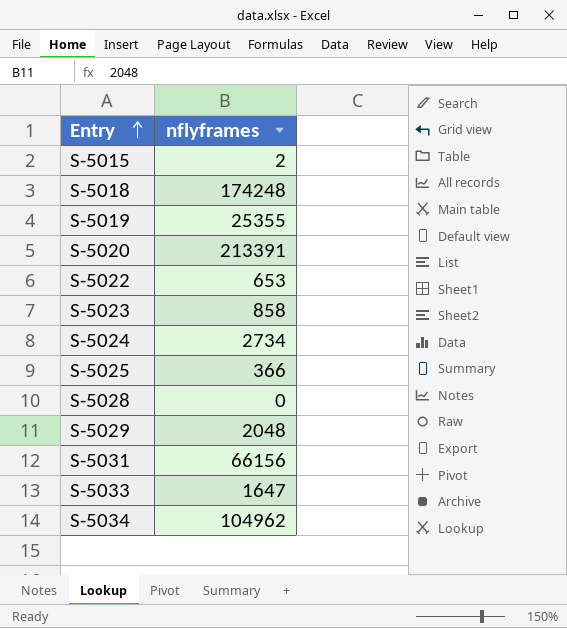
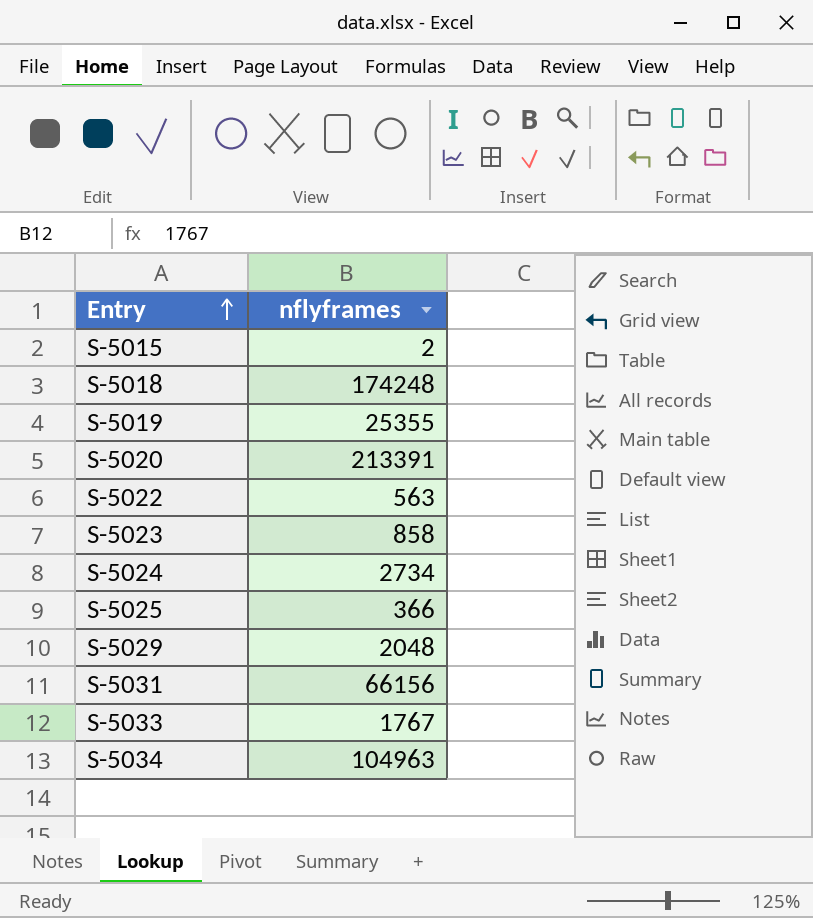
row S-5028: 0 -> none
S-5022 | nflyframes: 653 -> 563
S-5033 | nflyframes: 1647 -> 1767
S-5034 | nflyframes: 104962 -> 104963

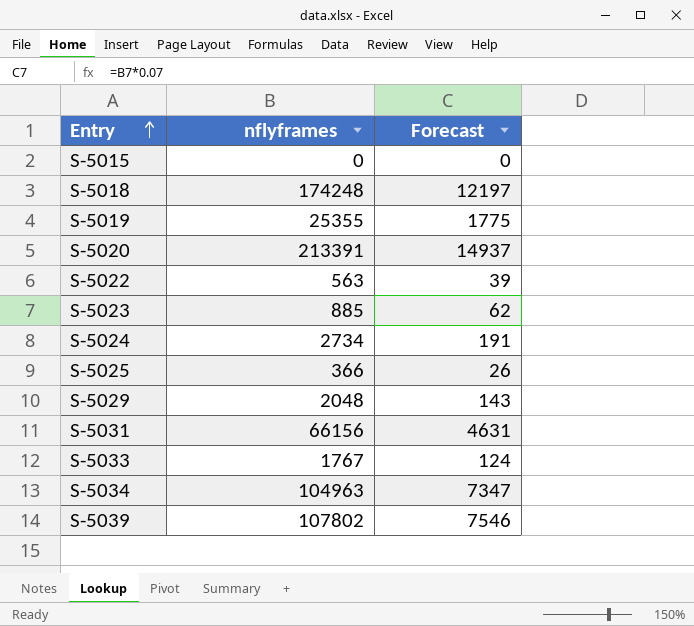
column Forecast | formula: none -> [nflyframes] * 0.07
S-5015 | nflyframes: 2 -> 0
S-5023 | nflyframes: 858 -> 885
row S-5039: none -> 107802 | 7546

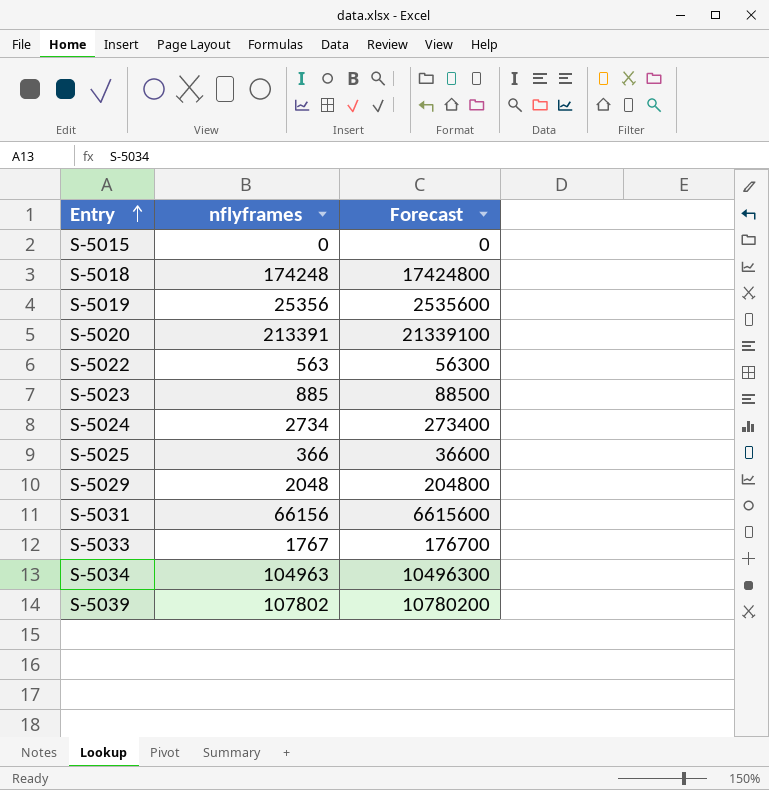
column Forecast | formula: [nflyframes] * 0.07 -> [nflyframes] * 100
S-5019 | nflyframes: 25355 -> 25356

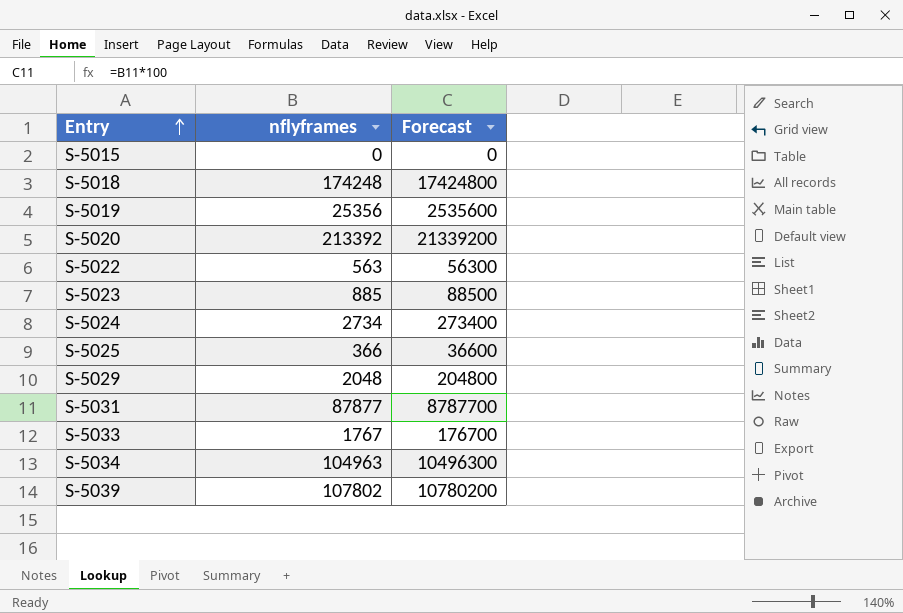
S-5020 | nflyframes: 213391 -> 213392
S-5020 | Forecast: 21339100 -> 21339200
S-5031 | nflyframes: 66156 -> 87877
S-5031 | Forecast: 6615600 -> 8787700

